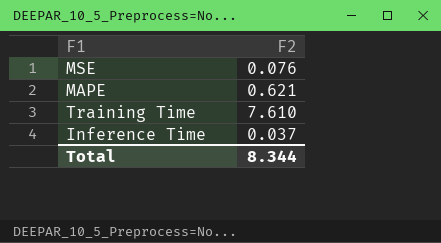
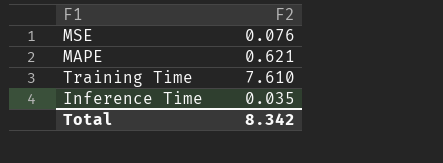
Inference Time | F2: 0.037 -> 0.035
Total | F2: 8.344 -> 8.342

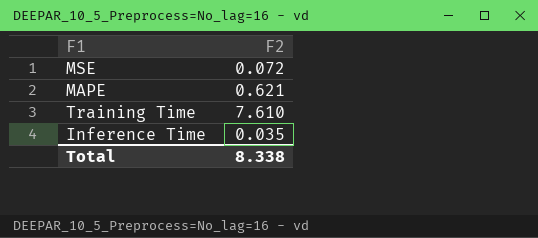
MSE | F2: 0.076 -> 0.072
Total | F2: 8.342 -> 8.338

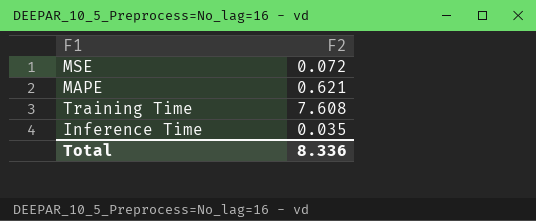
Training Time | F2: 7.610 -> 7.608
Total | F2: 8.338 -> 8.336

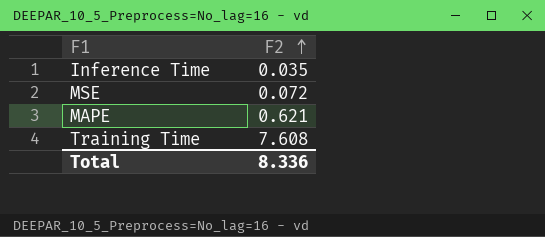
row order: none -> F2 ascending

